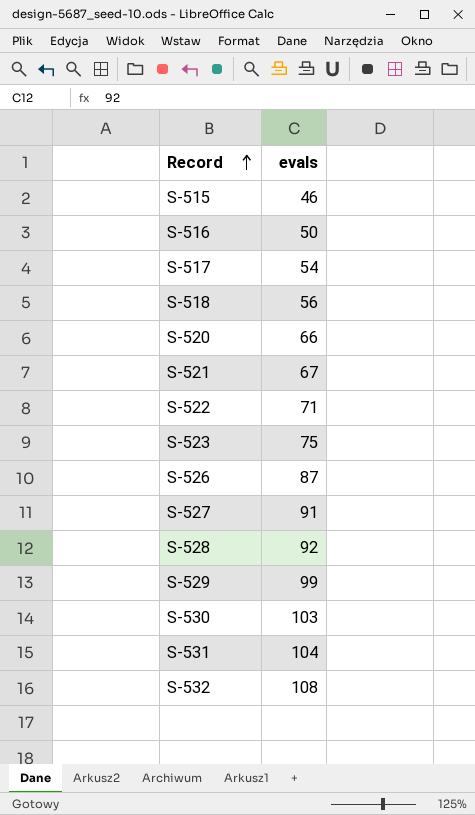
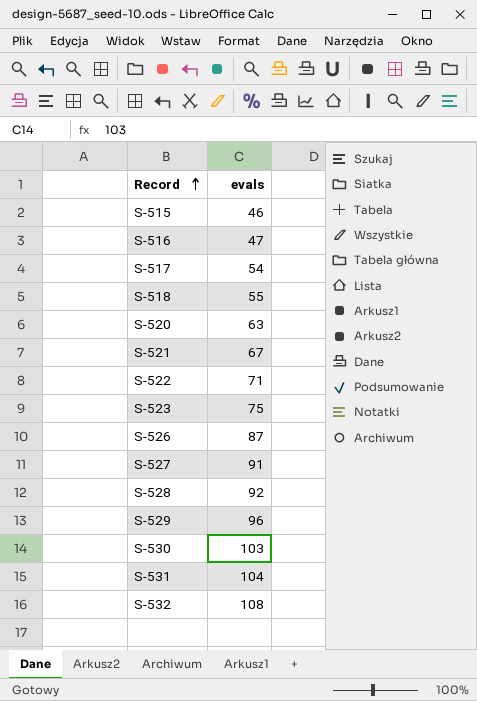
S-516 | evals: 50 -> 47
S-518 | evals: 56 -> 55
S-520 | evals: 66 -> 63
S-529 | evals: 99 -> 96

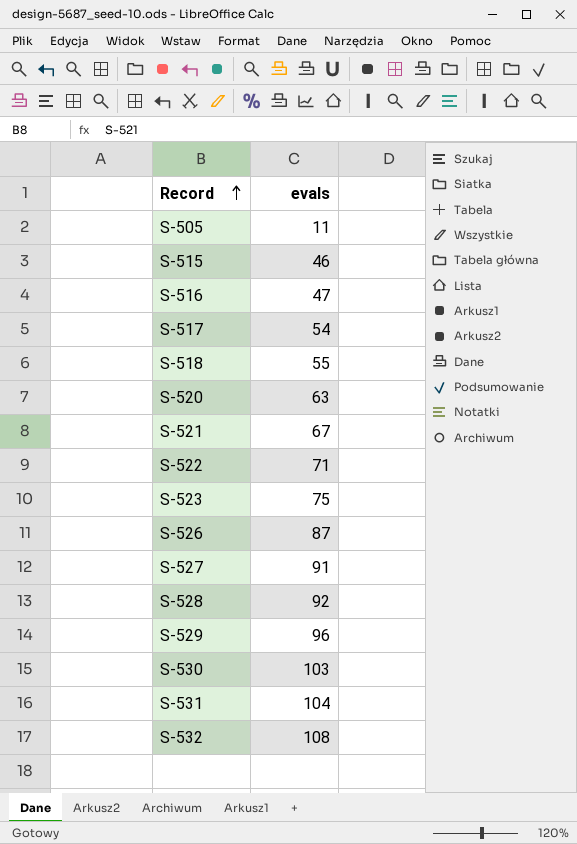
row S-505: none -> 11

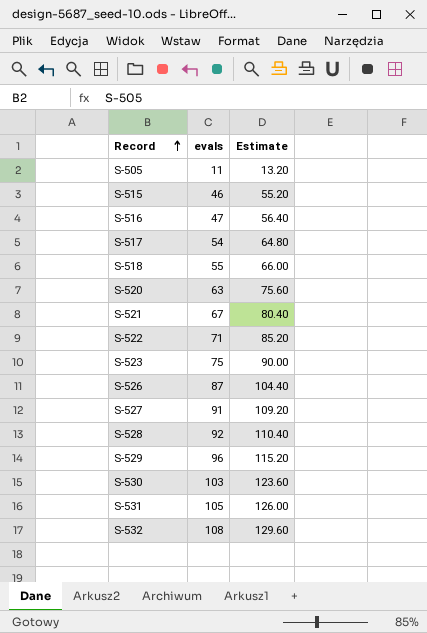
column Estimate | formula: none -> [evals] * 1.2
S-531 | evals: 104 -> 105

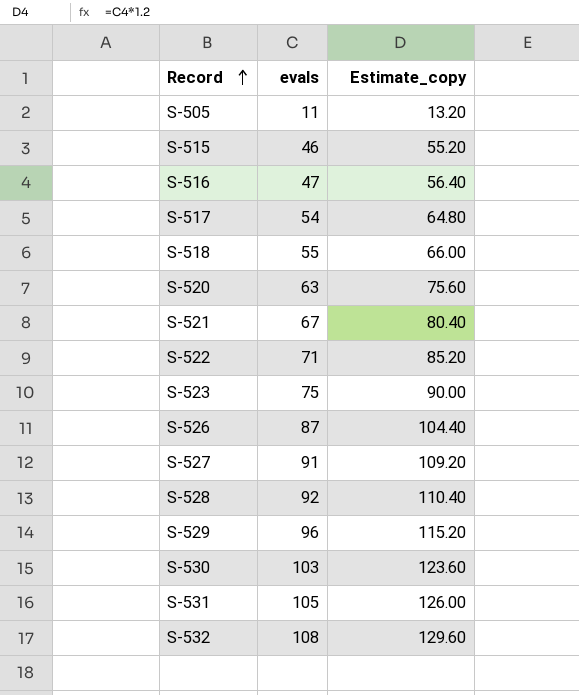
column name: Estimate -> Estimate_copy

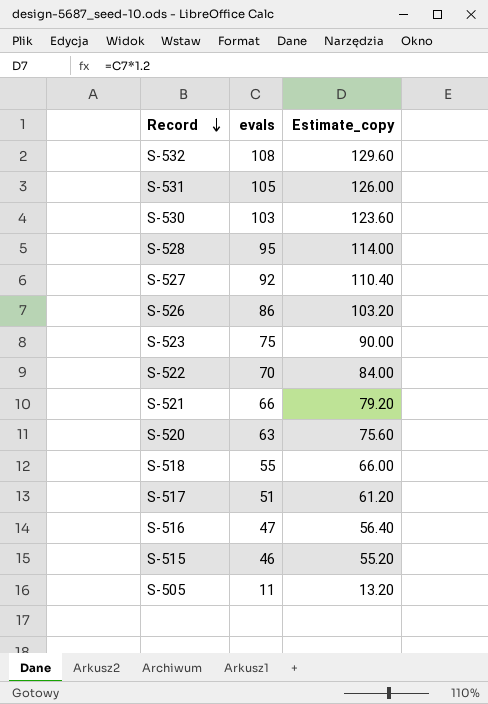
row order: Record ascending -> Record descending
row S-529: 96 | 115.20 -> none
S-528 | evals: 92 -> 95
S-528 | Estimate_copy: 110.40 -> 114.00
S-527 | evals: 91 -> 92
S-527 | Estimate_copy: 109.20 -> 110.40
S-526 | evals: 87 -> 86
S-526 | Estimate_copy: 104.40 -> 103.20
S-522 | evals: 71 -> 70
S-522 | Estimate_copy: 85.20 -> 84.00
S-521 | evals: 67 -> 66
S-521 | Estimate_copy: 80.40 -> 79.20
S-517 | evals: 54 -> 51
S-517 | Estimate_copy: 64.80 -> 61.20

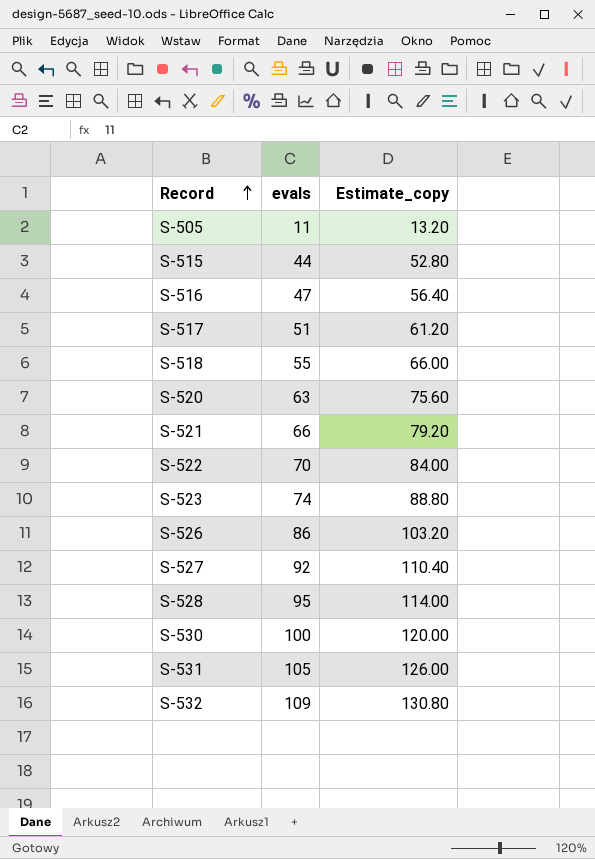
row order: Record descending -> Record ascending
S-515 | evals: 46 -> 44
S-515 | Estimate_copy: 55.20 -> 52.80
S-523 | evals: 75 -> 74
S-523 | Estimate_copy: 90.00 -> 88.80
S-530 | evals: 103 -> 100
S-530 | Estimate_copy: 123.60 -> 120.00
S-532 | evals: 108 -> 109
S-532 | Estimate_copy: 129.60 -> 130.80

